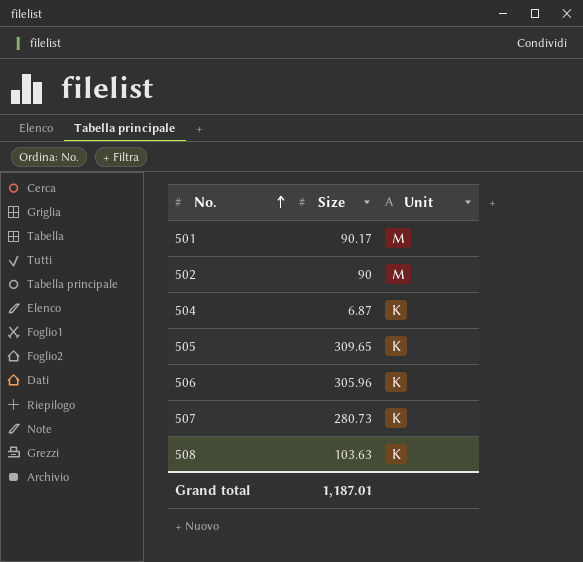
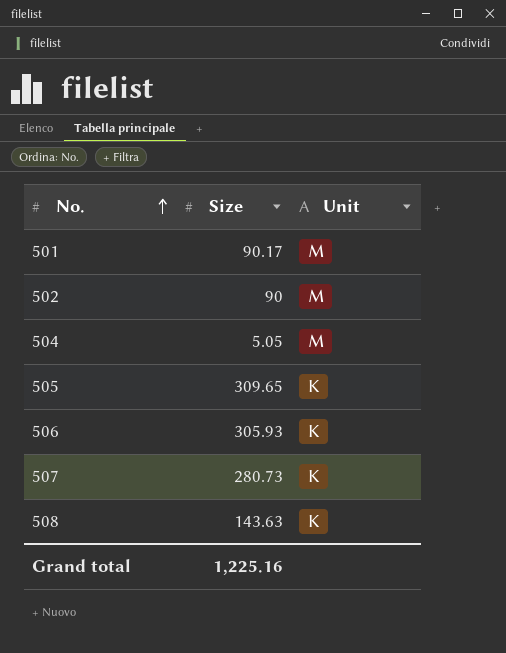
504 | Size: 6.87 -> 5.05
504 | Unit: K -> M
506 | Size: 305.96 -> 305.93
508 | Size: 103.63 -> 143.63
Grand total | Size: 1,187.01 -> 1,225.16

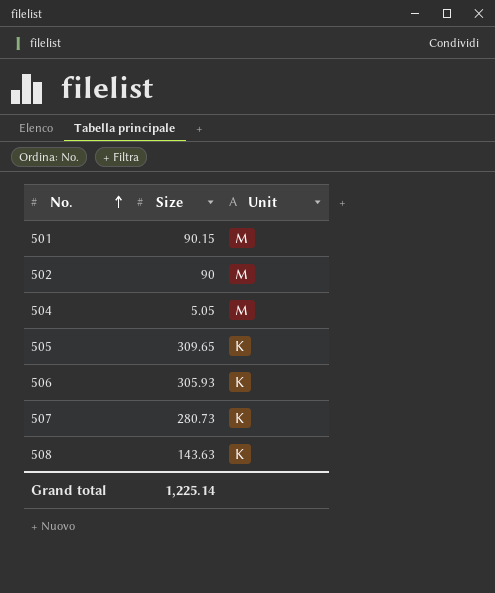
501 | Size: 90.17 -> 90.15
Grand total | Size: 1,225.16 -> 1,225.14

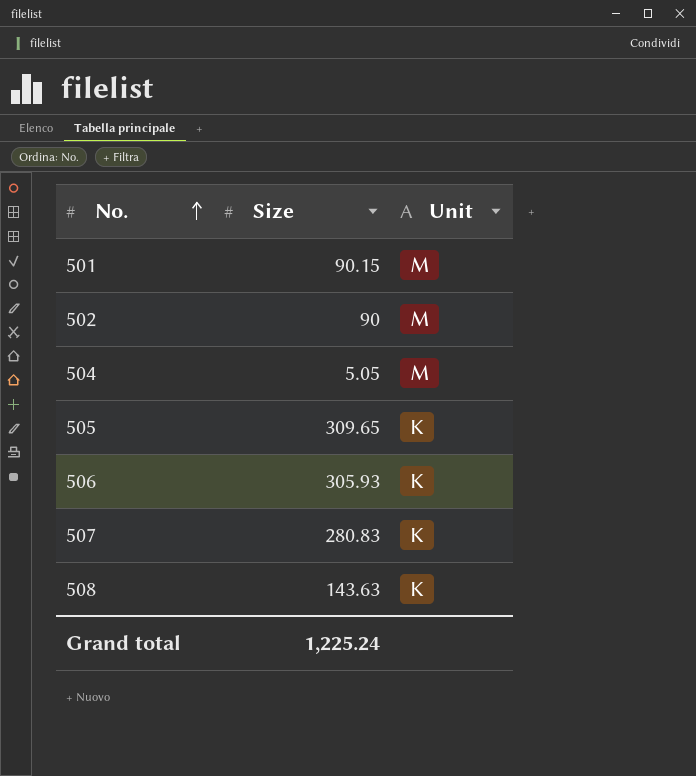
507 | Size: 280.73 -> 280.83
Grand total | Size: 1,225.14 -> 1,225.24

